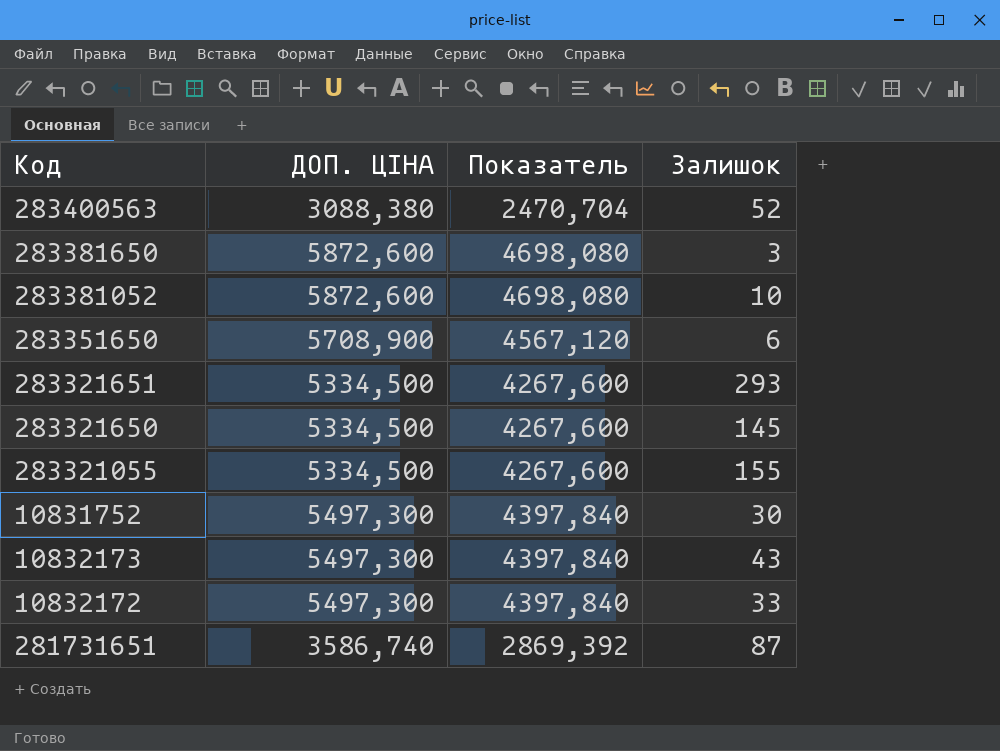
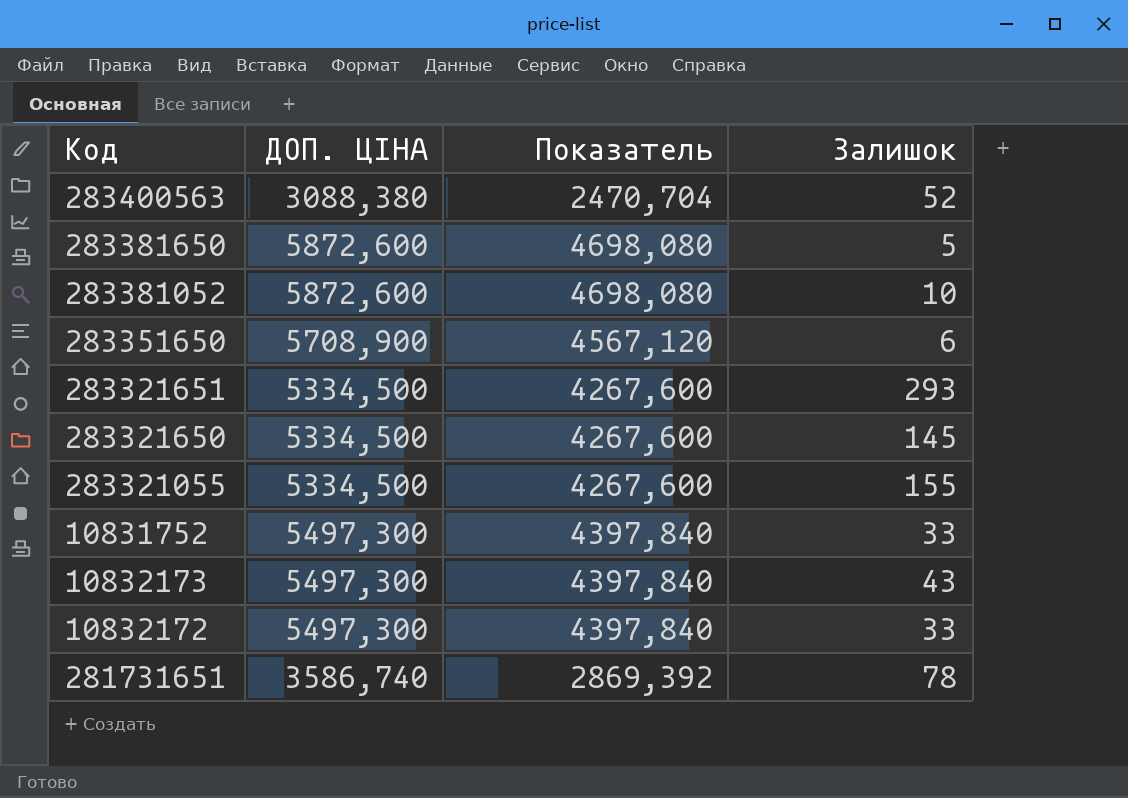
283381650 | Залишок: 3 -> 5
10831752 | Залишок: 30 -> 33
281731651 | Залишок: 87 -> 78

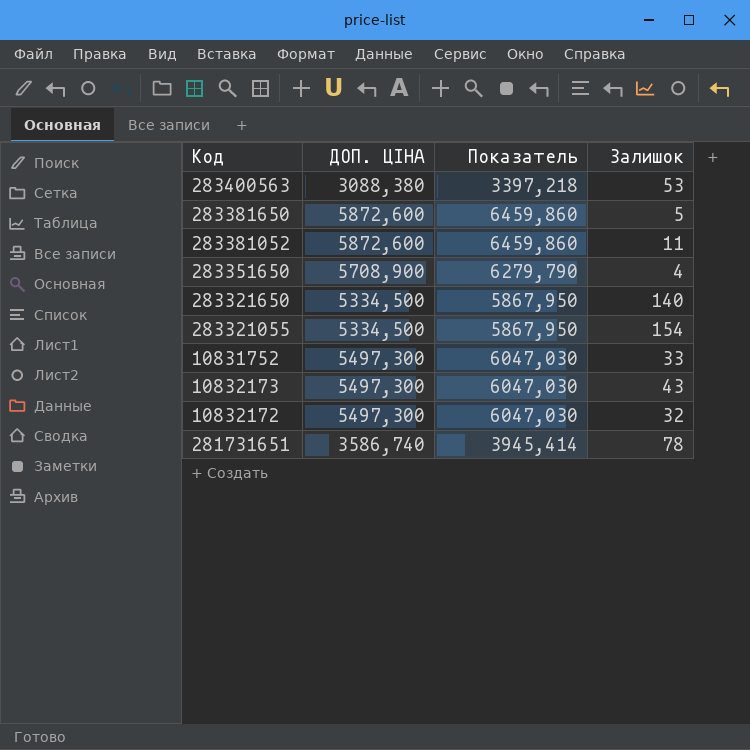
column Показатель | formula: [ДОП. ЦІНА] * 0,8 -> [ДОП. ЦІНА] * 1,1
row 283321651: 5334,500 | 4267,600 | 293 -> none
283400563 | Залишок: 52 -> 53
283381052 | Залишок: 10 -> 11
283351650 | Залишок: 6 -> 4
283321650 | Залишок: 145 -> 140
283321055 | Залишок: 155 -> 154
10832172 | Залишок: 33 -> 32

